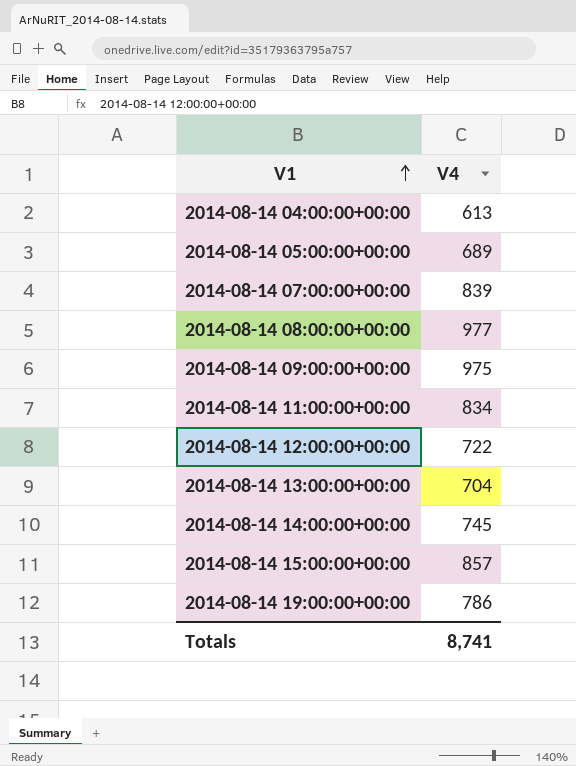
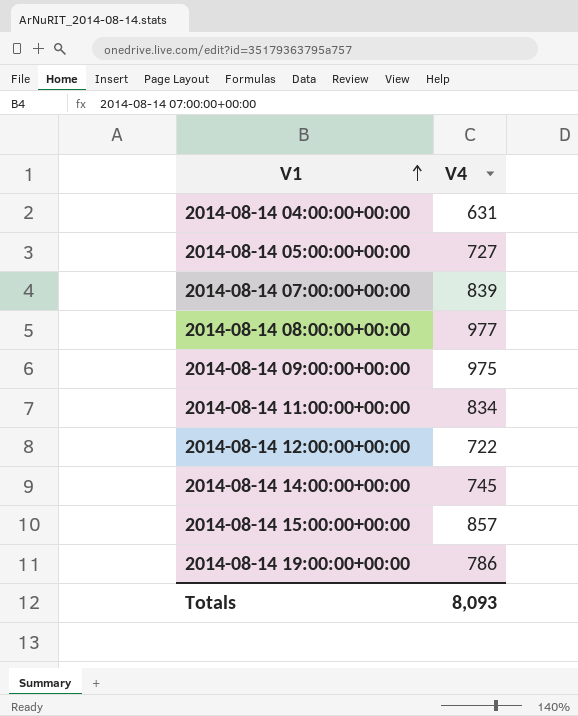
row 2014-08-14 13:00:00+00:00: 704 -> none
2014-08-14 04:00:00+00:00 | V4: 613 -> 631
2014-08-14 05:00:00+00:00 | V4: 689 -> 727
Totals | V4: 8,741 -> 8,093

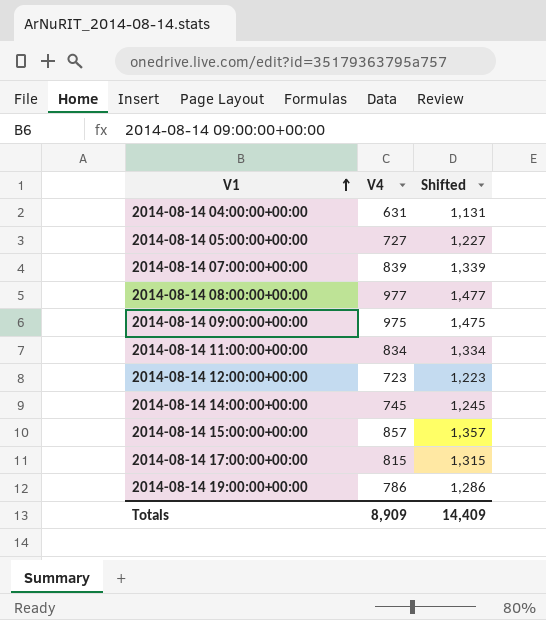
column Shifted | formula: none -> [V4] + 500
2014-08-14 12:00:00+00:00 | V4: 722 -> 723
row 2014-08-14 17:00:00+00:00: none -> 815 | 1,315
Totals | V4: 8,093 -> 8,909

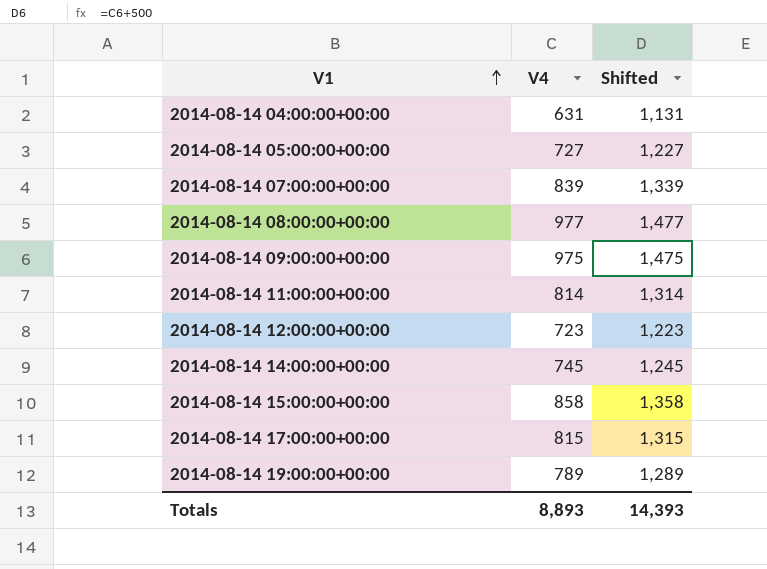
2014-08-14 11:00:00+00:00 | V4: 834 -> 814
2014-08-14 11:00:00+00:00 | Shifted: 1,334 -> 1,314
2014-08-14 15:00:00+00:00 | V4: 857 -> 858
2014-08-14 15:00:00+00:00 | Shifted: 1,357 -> 1,358
2014-08-14 19:00:00+00:00 | V4: 786 -> 789
2014-08-14 19:00:00+00:00 | Shifted: 1,286 -> 1,289
Totals | V4: 8,909 -> 8,893
Totals | Shifted: 14,409 -> 14,393

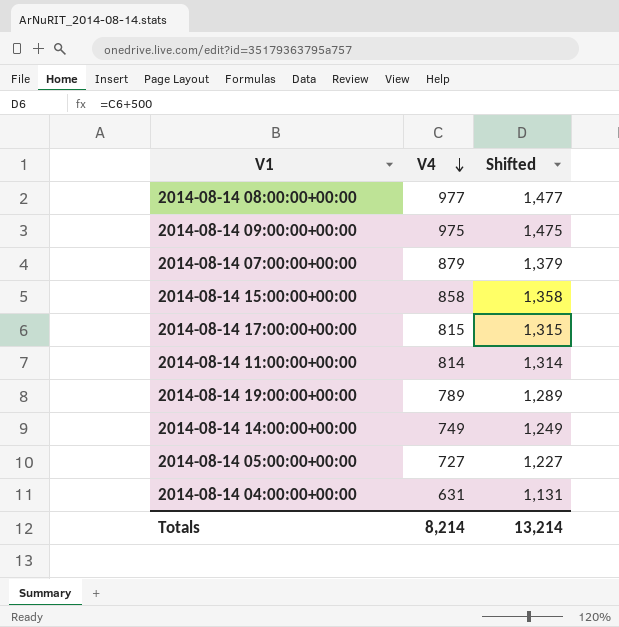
row order: V1 ascending -> V4 descending
row 2014-08-14 12:00:00+00:00: 723 | 1,223 -> none
2014-08-14 07:00:00+00:00 | V4: 839 -> 879
2014-08-14 07:00:00+00:00 | Shifted: 1,339 -> 1,379
2014-08-14 14:00:00+00:00 | V4: 745 -> 749
2014-08-14 14:00:00+00:00 | Shifted: 1,245 -> 1,249
Totals | V4: 8,893 -> 8,214
Totals | Shifted: 14,393 -> 13,214

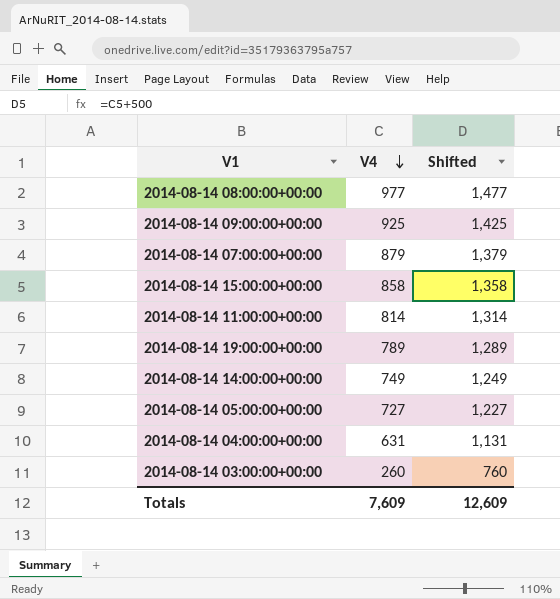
row 2014-08-14 17:00:00+00:00: 815 | 1,315 -> none
2014-08-14 09:00:00+00:00 | V4: 975 -> 925
2014-08-14 09:00:00+00:00 | Shifted: 1,475 -> 1,425
row 2014-08-14 03:00:00+00:00: none -> 260 | 760
Totals | V4: 8,214 -> 7,609
Totals | Shifted: 13,214 -> 12,609

